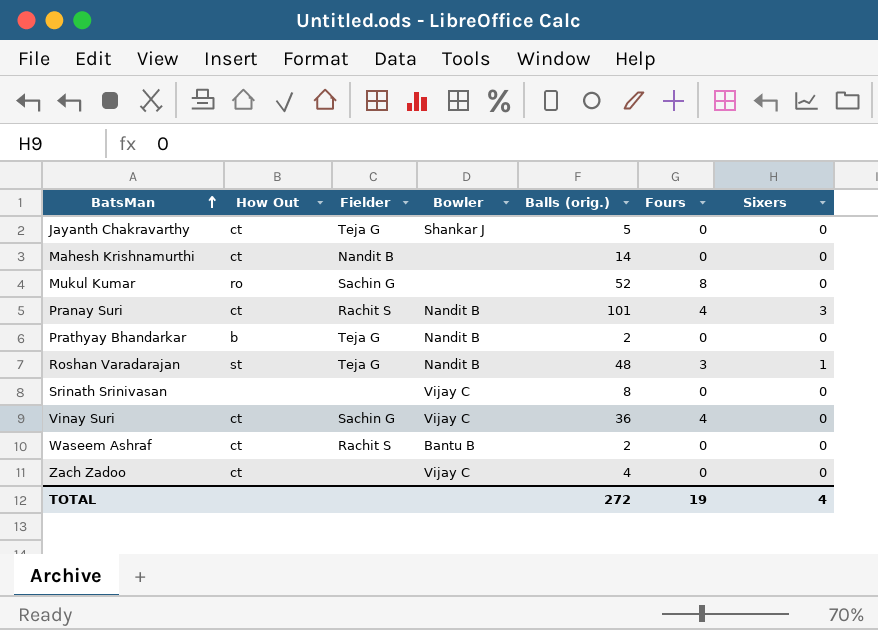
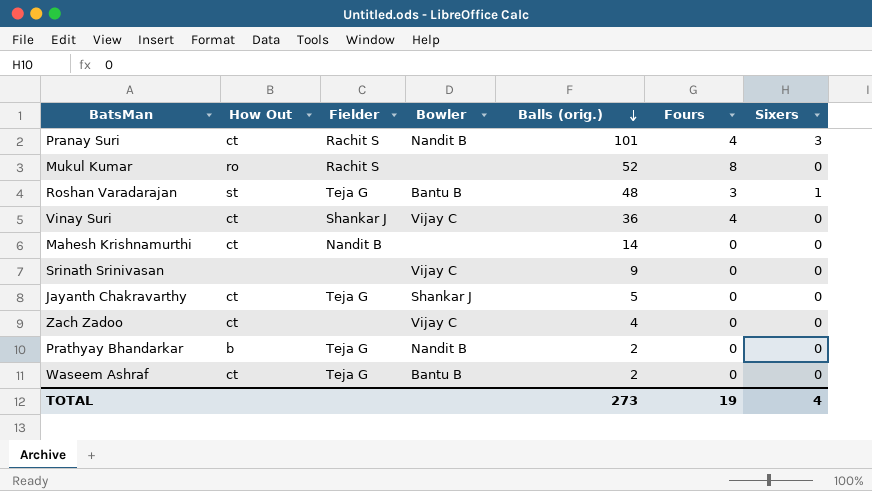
row order: BatsMan ascending -> Balls (orig.) descending
Mukul Kumar | Fielder: Sachin G -> Rachit S
Roshan Varadarajan | Bowler: Nandit B -> Bantu B
Vinay Suri | Fielder: Sachin G -> Shankar J
Srinath Srinivasan | Balls (orig.): 8 -> 9
Waseem Ashraf | Fielder: Rachit S -> Teja G
TOTAL | Balls (orig.): 272 -> 273

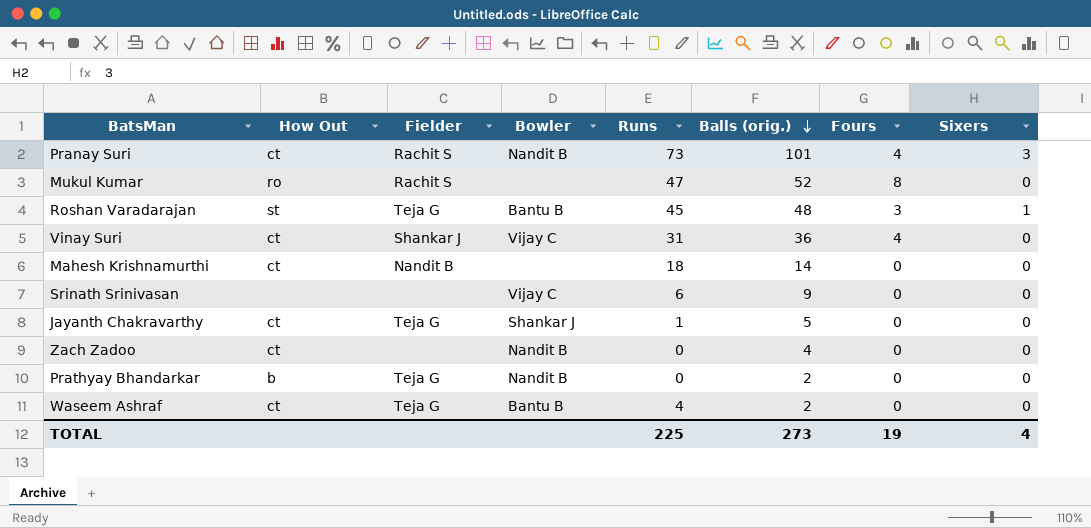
column Runs | position: none -> 5
Zach Zadoo | Bowler: Vijay C -> Nandit B

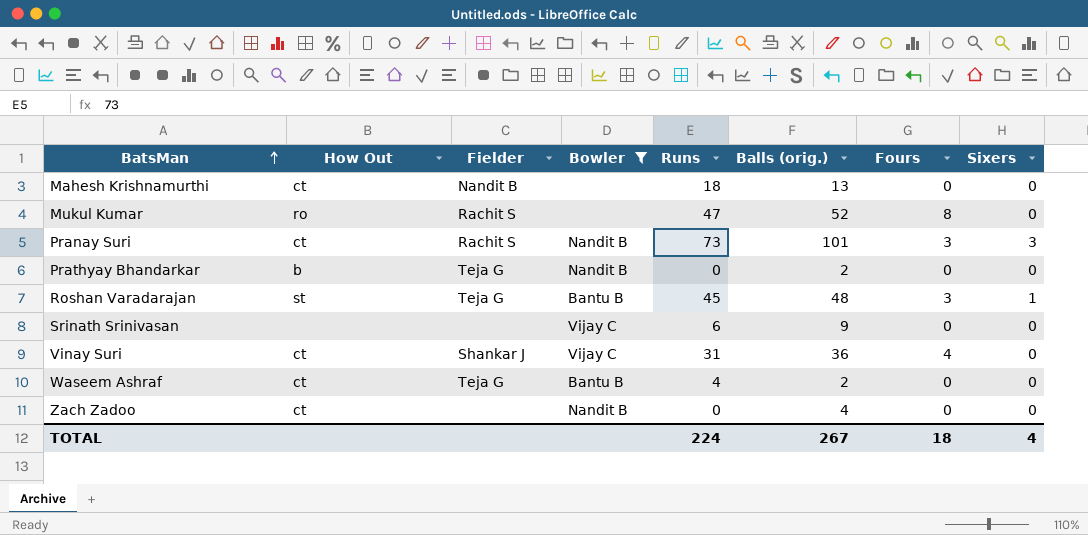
filter: none -> Bowler != Shankar J
row order: Balls (orig.) descending -> BatsMan ascending
Mahesh Krishnamurthi | Balls (orig.): 14 -> 13
Pranay Suri | Fours: 4 -> 3
TOTAL | Runs: 225 -> 224
TOTAL | Balls (orig.): 273 -> 267
TOTAL | Fours: 19 -> 18

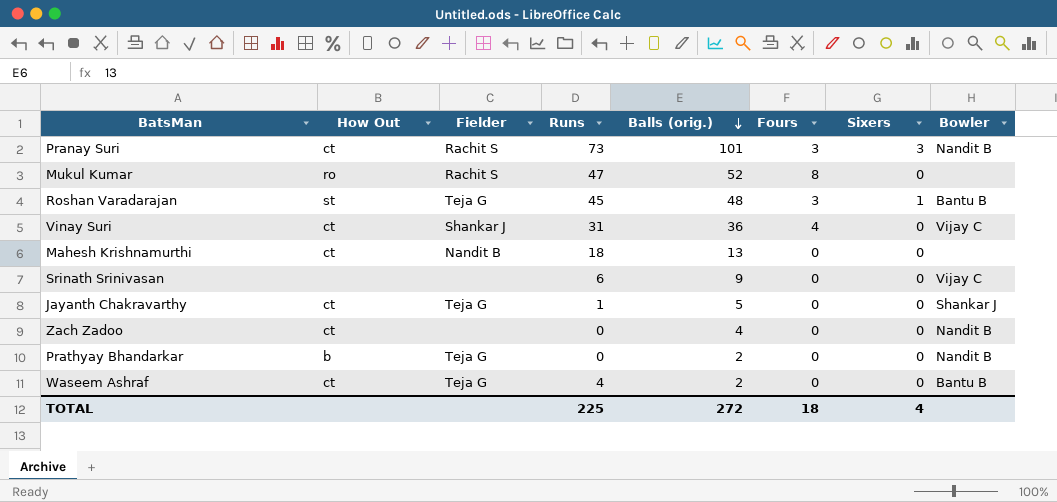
filter: Bowler != Shankar J -> none
row order: BatsMan ascending -> Balls (orig.) descending
column Bowler | position: 4 -> 8
TOTAL | Runs: 224 -> 225
TOTAL | Balls (orig.): 267 -> 272

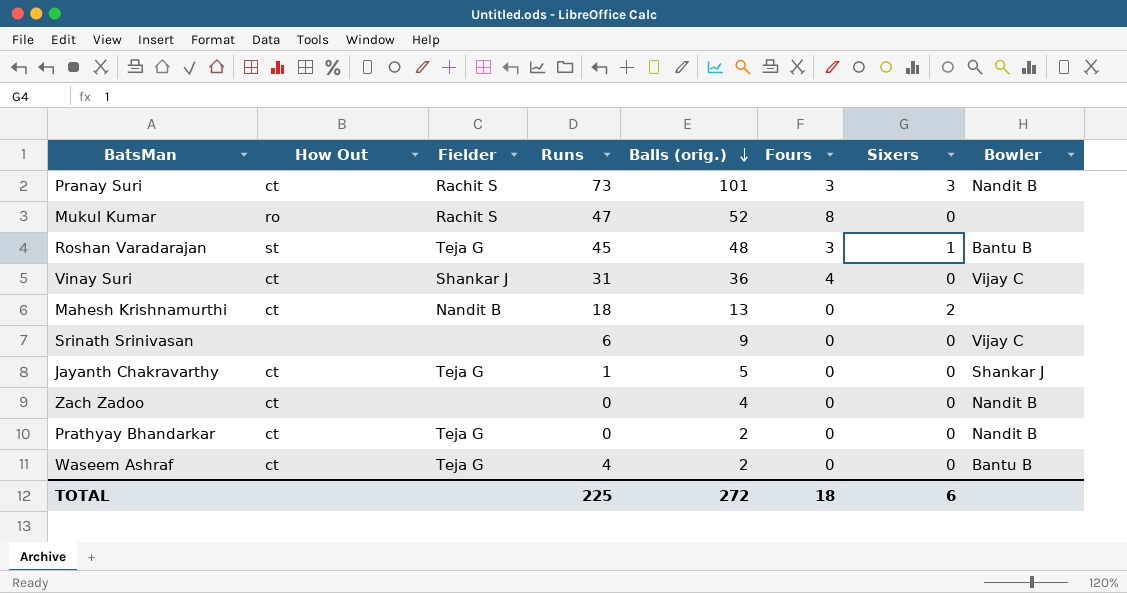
Mahesh Krishnamurthi | Sixers: 0 -> 2
Prathyay Bhandarkar | How Out: b -> ct
TOTAL | Sixers: 4 -> 6

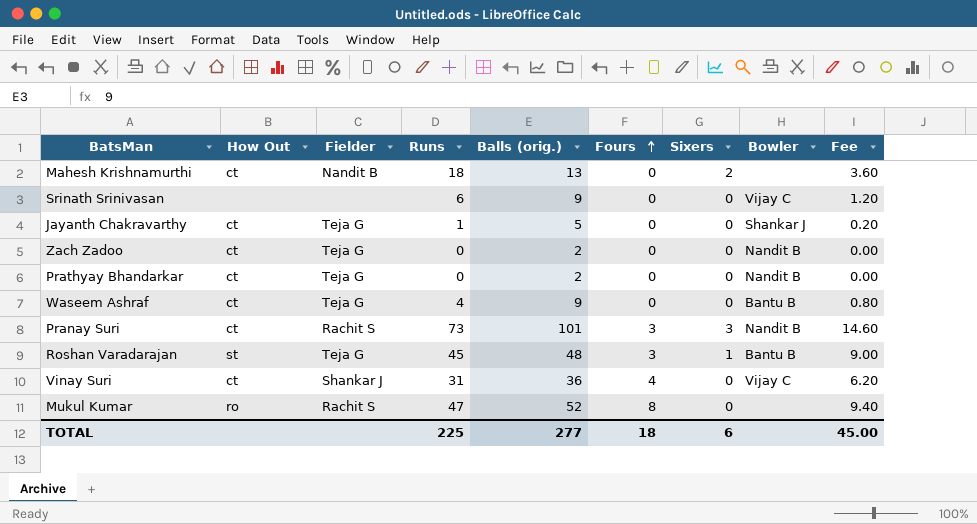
row order: Balls (orig.) descending -> Fours ascending
column Fee | formula: none -> [Runs] * 0.2
Zach Zadoo | Fielder: none -> Teja G
Zach Zadoo | Balls (orig.): 4 -> 2
Waseem Ashraf | Balls (orig.): 2 -> 9
TOTAL | Balls (orig.): 272 -> 277

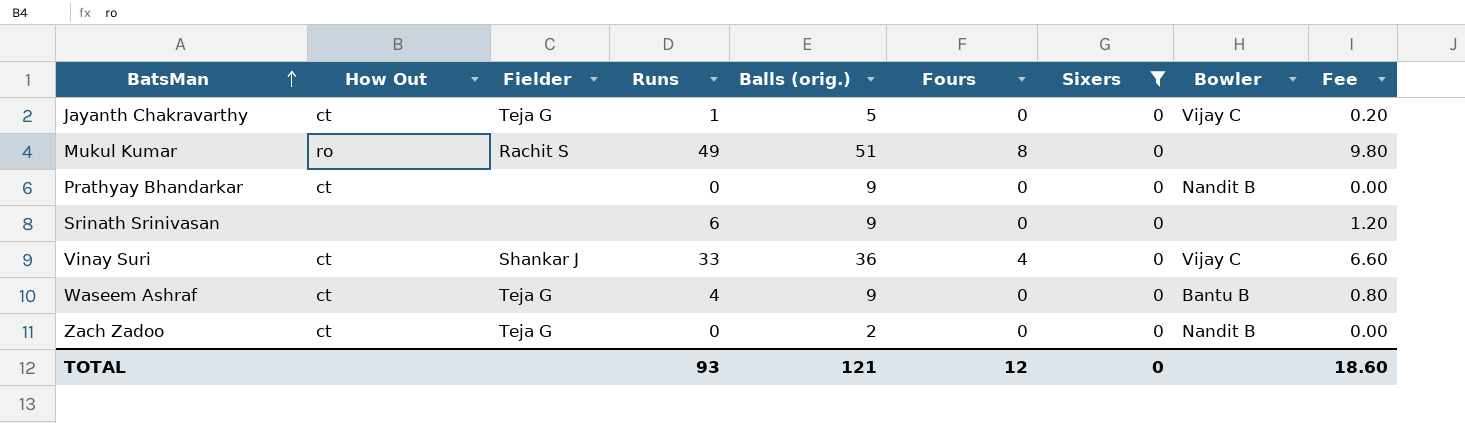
filter: none -> Sixers = 0
row order: Fours ascending -> BatsMan ascending
Jayanth Chakravarthy | Bowler: Shankar J -> Vijay C
Mukul Kumar | Runs: 47 -> 49
Mukul Kumar | Balls (orig.): 52 -> 51
Mukul Kumar | Fee: 9.40 -> 9.80
Prathyay Bhandarkar | Fielder: Teja G -> none
Prathyay Bhandarkar | Balls (orig.): 2 -> 9
Srinath Srinivasan | Bowler: Vijay C -> none
Vinay Suri | Runs: 31 -> 33
Vinay Suri | Fee: 6.20 -> 6.60
TOTAL | Runs: 225 -> 93
TOTAL | Balls (orig.): 277 -> 121
TOTAL | Fours: 18 -> 12
TOTAL | Sixers: 6 -> 0
TOTAL | Fee: 45.00 -> 18.60

